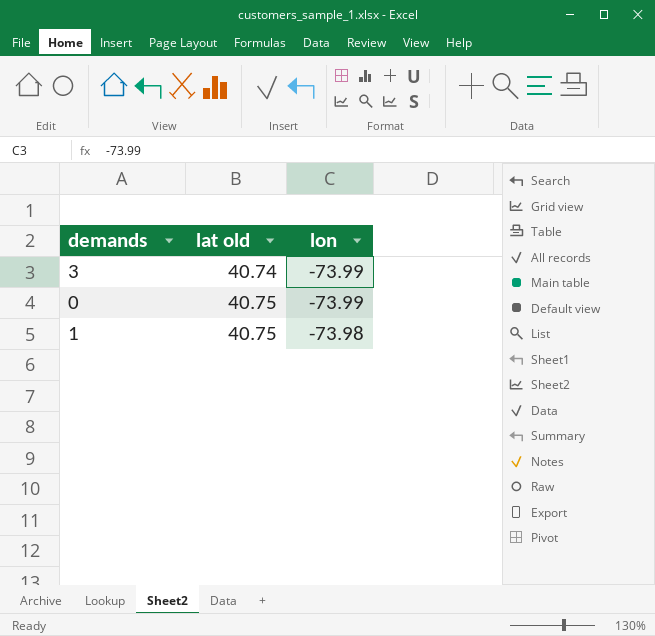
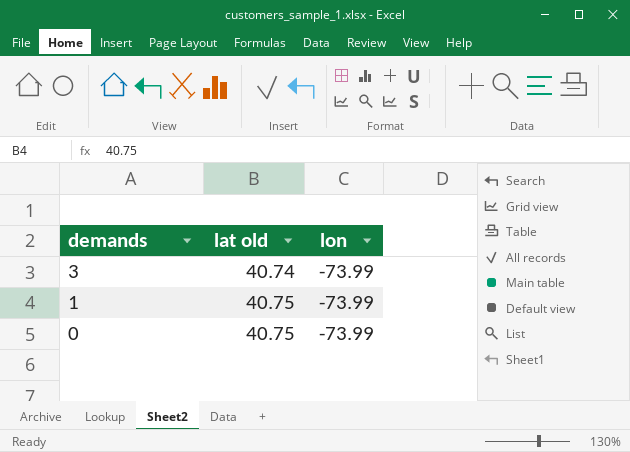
row order: lat old ascending -> demands descending
1 | lon: -73.98 -> -73.99

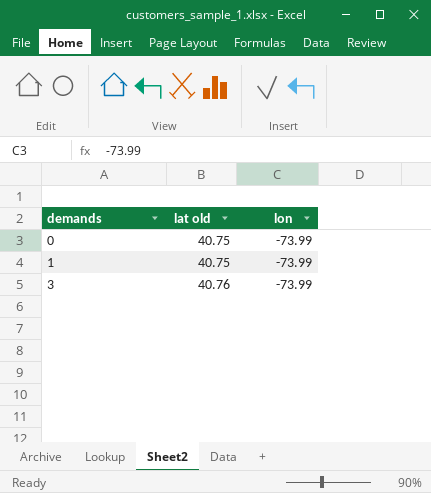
row order: demands descending -> demands ascending
3 | lat old: 40.74 -> 40.76

